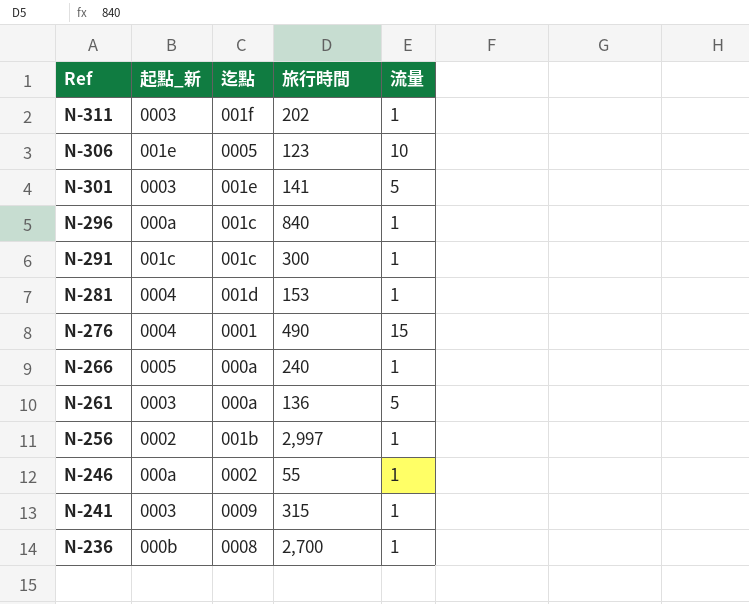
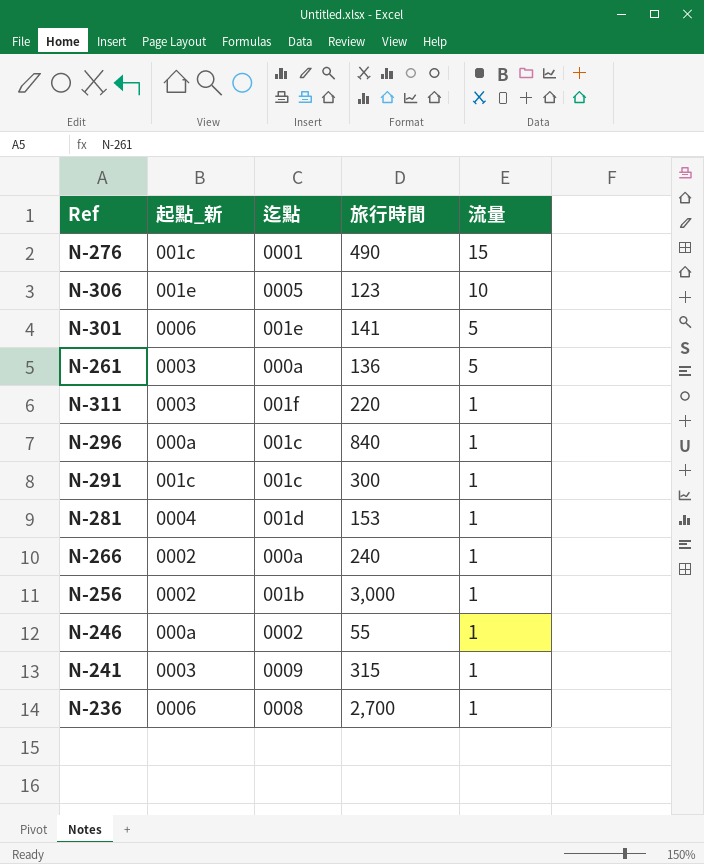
row order: Ref descending -> 流量 descending
N-276 | 起點_新: 0004 -> 001c
N-301 | 起點_新: 0003 -> 0006
N-311 | 旅行時間: 202 -> 220
N-266 | 起點_新: 0005 -> 0002
N-256 | 旅行時間: 2,997 -> 3,000
N-236 | 起點_新: 000b -> 0006

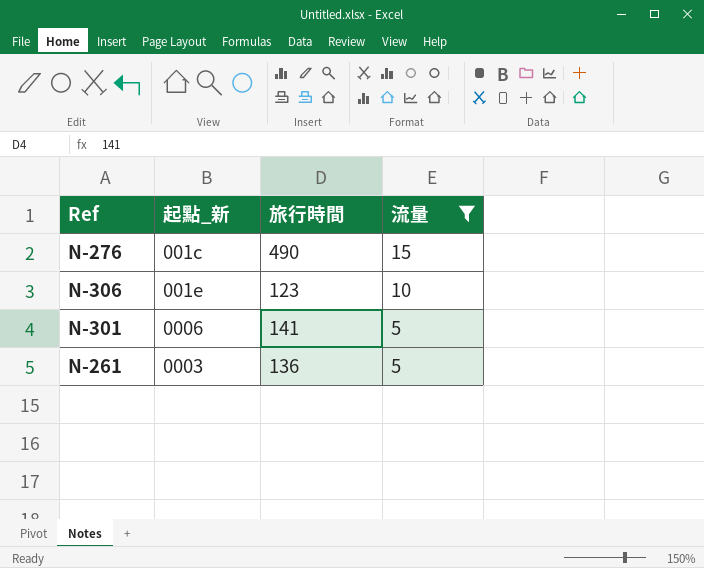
filter: none -> 流量 != 1
column 迄點 | position: 3 -> none

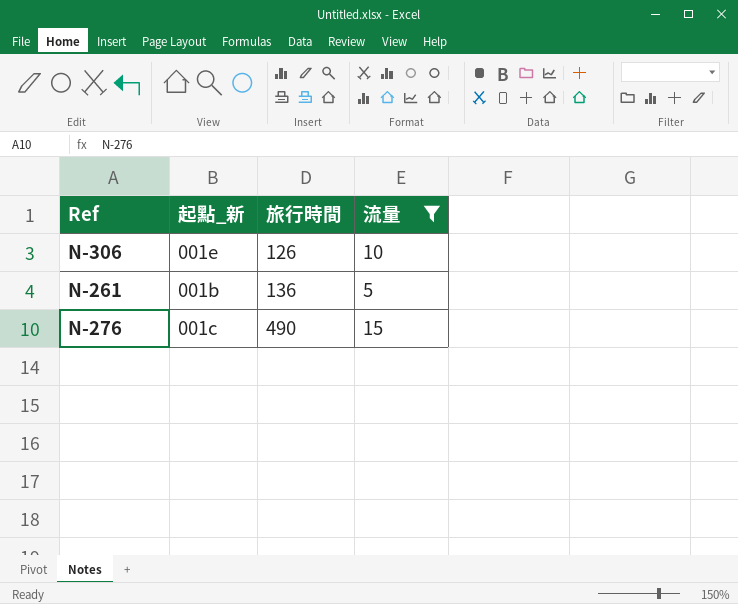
row order: 流量 descending -> 旅行時間 ascending
row N-301: 0006 | 141 | 5 -> none
N-306 | 旅行時間: 123 -> 126
N-261 | 起點_新: 0003 -> 001b

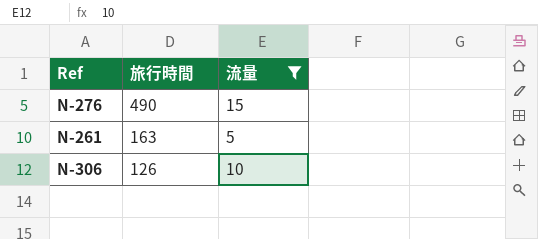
row order: 旅行時間 ascending -> 旅行時間 descending
column 起點_新 | position: 2 -> none
N-261 | 旅行時間: 136 -> 163

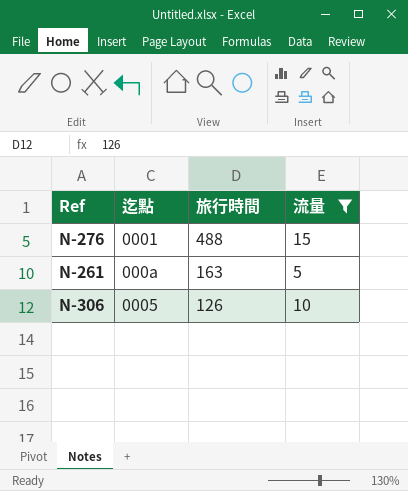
column 迄點 | position: none -> 2
N-276 | 旅行時間: 490 -> 488

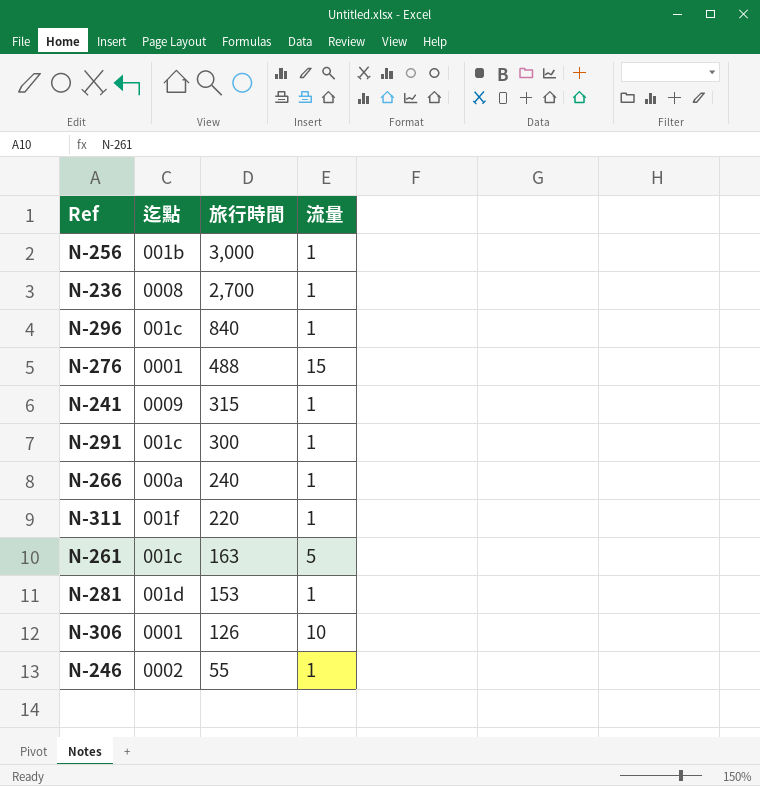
filter: 流量 != 1 -> none
N-261 | 迄點: 000a -> 001c
N-306 | 迄點: 0005 -> 0001

